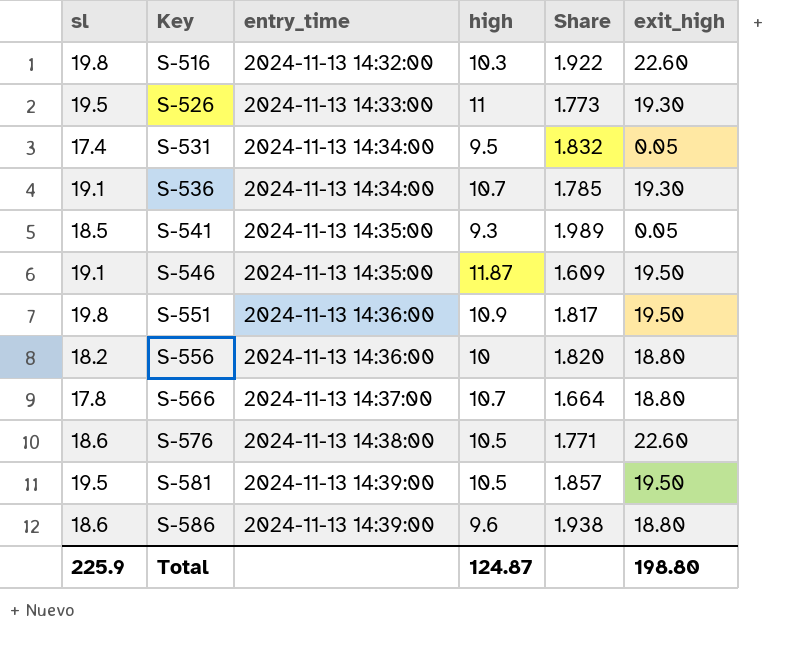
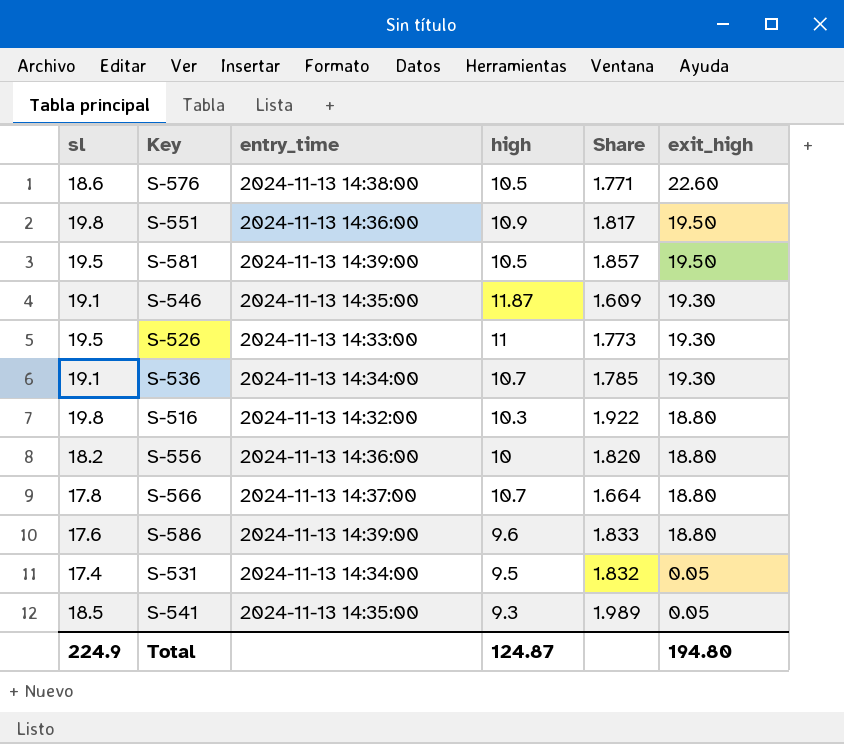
row order: Key ascending -> exit_high descending
S-546 | exit_high: 19.50 -> 19.30
S-516 | exit_high: 22.60 -> 18.80
S-586 | sl: 18.6 -> 17.6
S-586 | Share: 1.938 -> 1.833
Total | sl: 225.9 -> 224.9
Total | exit_high: 198.80 -> 194.80

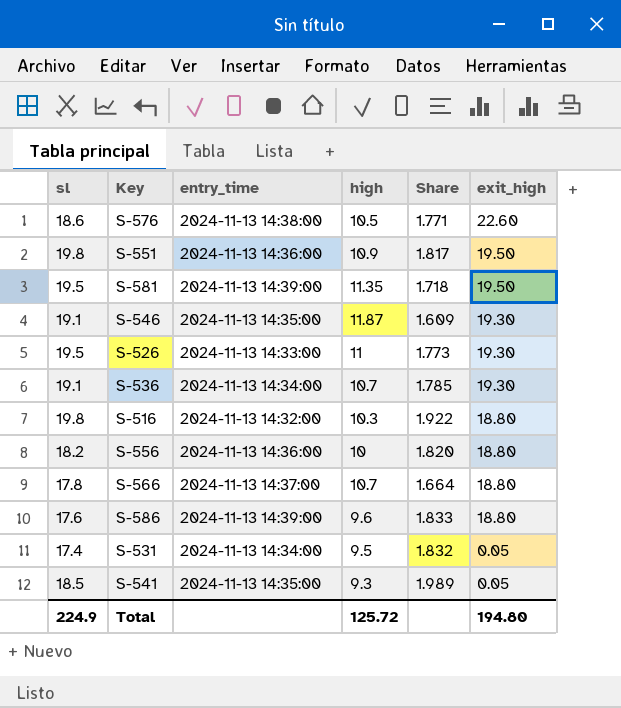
S-581 | high: 10.5 -> 11.35
S-581 | Share: 1.857 -> 1.718
Total | high: 124.87 -> 125.72

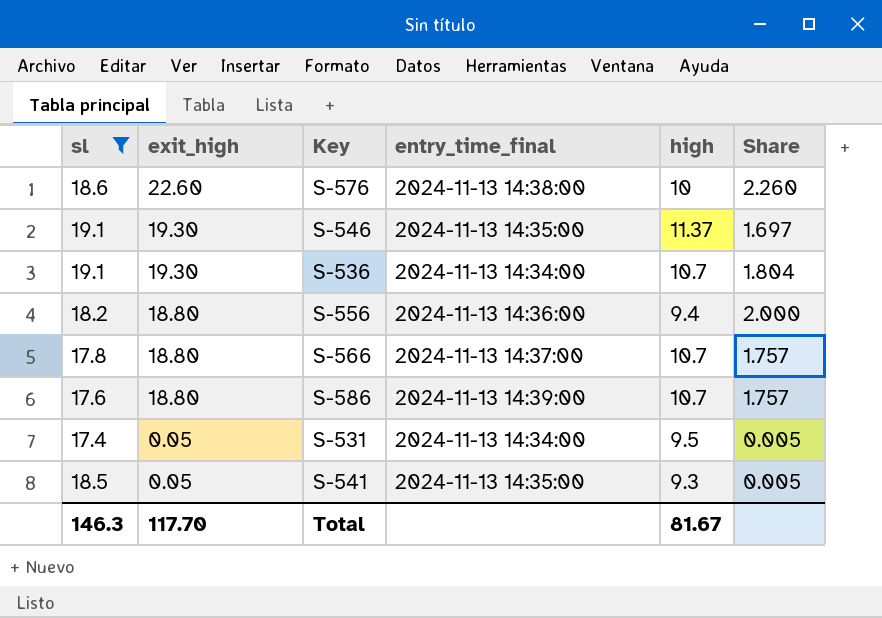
filter: none -> sl <= 19.1
column exit_high | position: 6 -> 2
column name: entry_time -> entry_time_final
column Share | formula: [sl] / [high] -> [exit_high] / [high]
S-576 | high: 10.5 -> 10
S-546 | high: 11.87 -> 11.37
S-556 | high: 10 -> 9.4
S-586 | high: 9.6 -> 10.7
Total | sl: 224.9 -> 146.3
Total | exit_high: 194.80 -> 117.70
Total | high: 125.72 -> 81.67

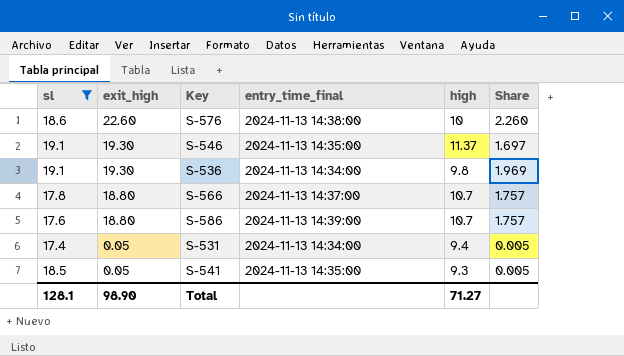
row S-556: 18.2 | 18.80 | 2024-11-13 14:36:00 | 9.4 | 2.000 -> none
S-536 | high: 10.7 -> 9.8
S-536 | Share: 1.804 -> 1.969
S-531 | high: 9.5 -> 9.4
Total | sl: 146.3 -> 128.1
Total | exit_high: 117.70 -> 98.90
Total | high: 81.67 -> 71.27

